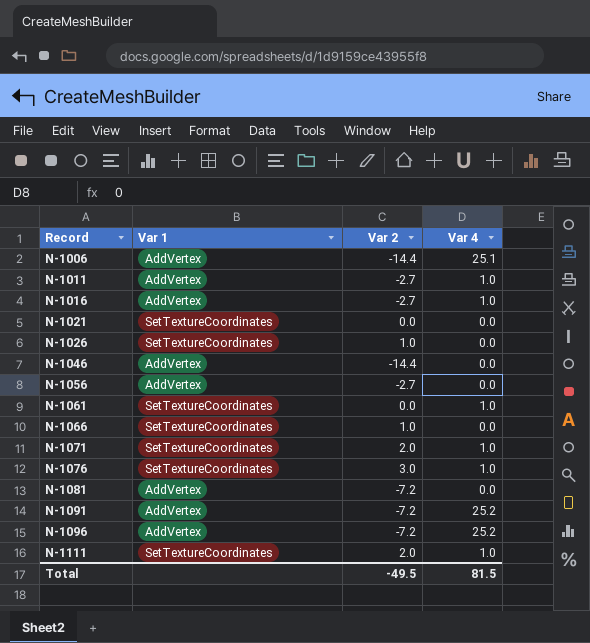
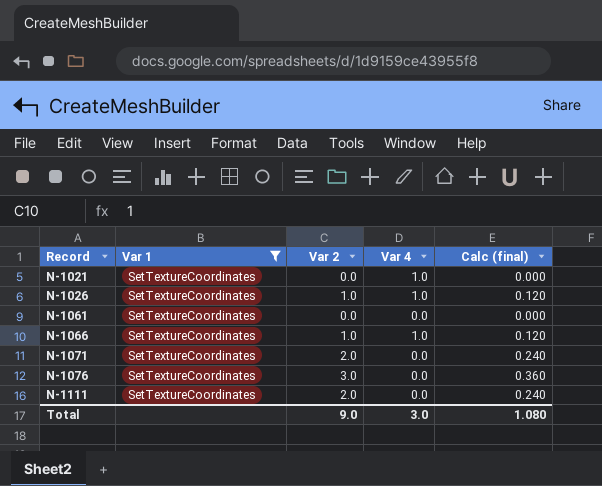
filter: none -> Var 1 = SetTextureCoordinates
column Calc (final) | formula: none -> [Var 2] * 0.12
N-1021 | Var 4: 0.0 -> 1.0
N-1026 | Var 4: 0.0 -> 1.0
N-1061 | Var 4: 1.0 -> 0.0
N-1066 | Var 4: 0.0 -> 1.0
N-1071 | Var 4: 1.0 -> 0.0
N-1076 | Var 4: 1.0 -> 0.0
N-1111 | Var 4: 1.0 -> 0.0
Total | Var 2: -49.5 -> 9.0
Total | Var 4: 81.5 -> 3.0

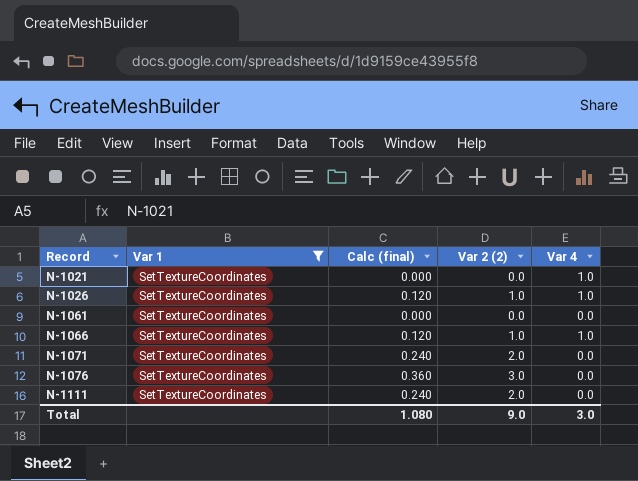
column Calc (final) | position: 5 -> 3
column name: Var 2 -> Var 2 (2)

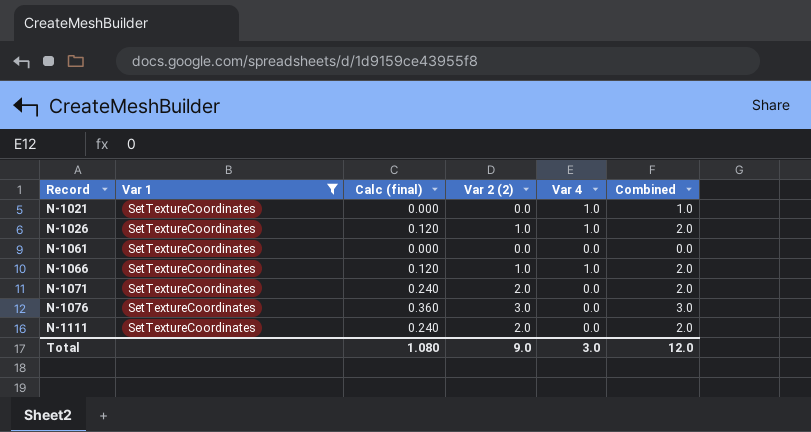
column Combined | formula: none -> [Var 2 (2)] + [Var 4]

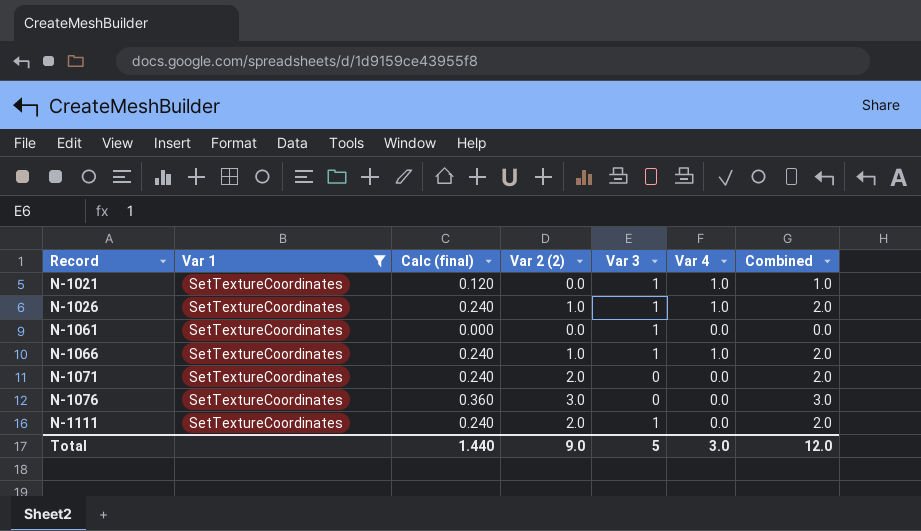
column Calc (final) | formula: [Var 2 (2)] * 0.12 -> [Combined] * 0.12
column Var 3 | position: none -> 5
Total | Calc (final): 1.080 -> 1.440

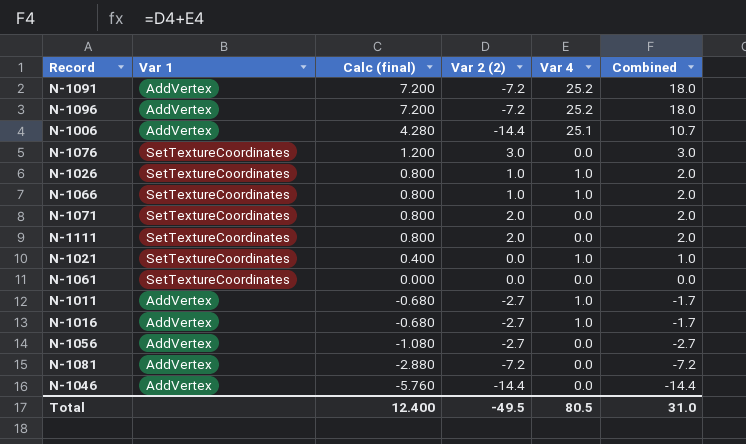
filter: Var 1 = SetTextureCoordinates -> none
row order: Record ascending -> Calc (final) descending
column Var 3 | position: 5 -> none
column Calc (final) | formula: [Combined] * 0.12 -> [Combined] * 0.4
Total | Calc (final): 1.440 -> 12.400
Total | Var 2 (2): 9.0 -> -49.5
Total | Var 4: 3.0 -> 80.5
Total | Combined: 12.0 -> 31.0

